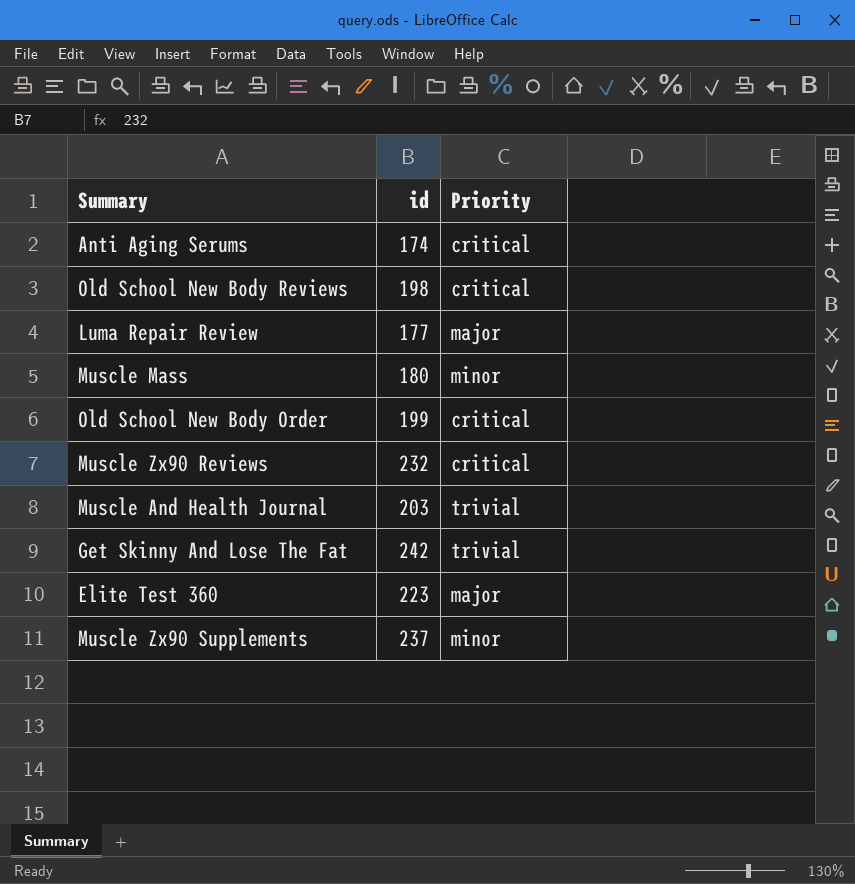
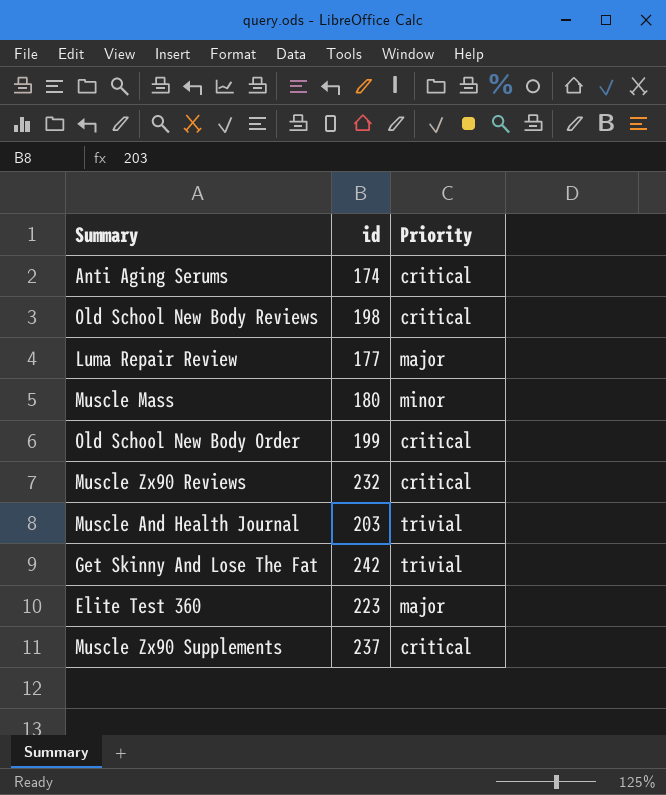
Muscle Zx90 Supplements | Priority: minor -> critical

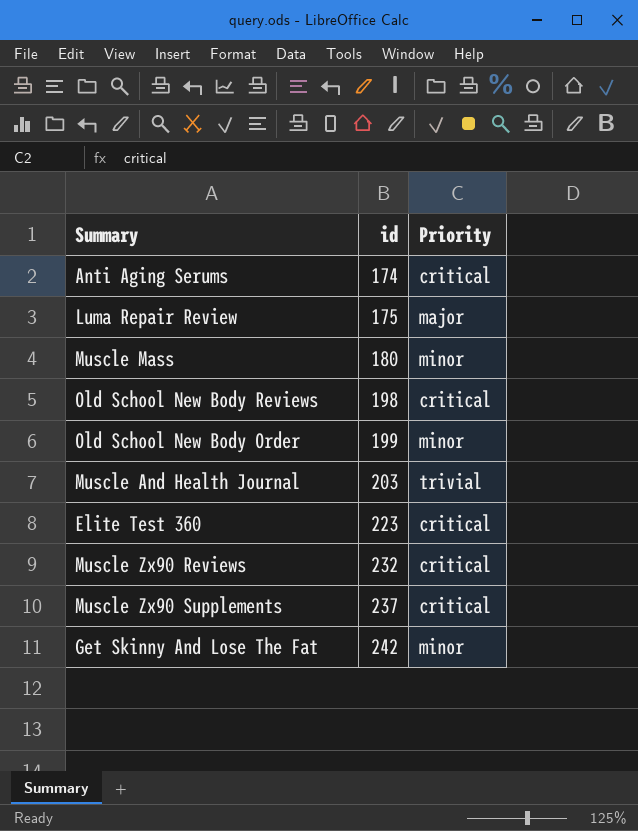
row order: none -> id ascending
Luma Repair Review | id: 177 -> 175
Old School New Body Order | Priority: critical -> minor
Elite Test 360 | Priority: major -> critical
Get Skinny And Lose The Fat | Priority: trivial -> minor

